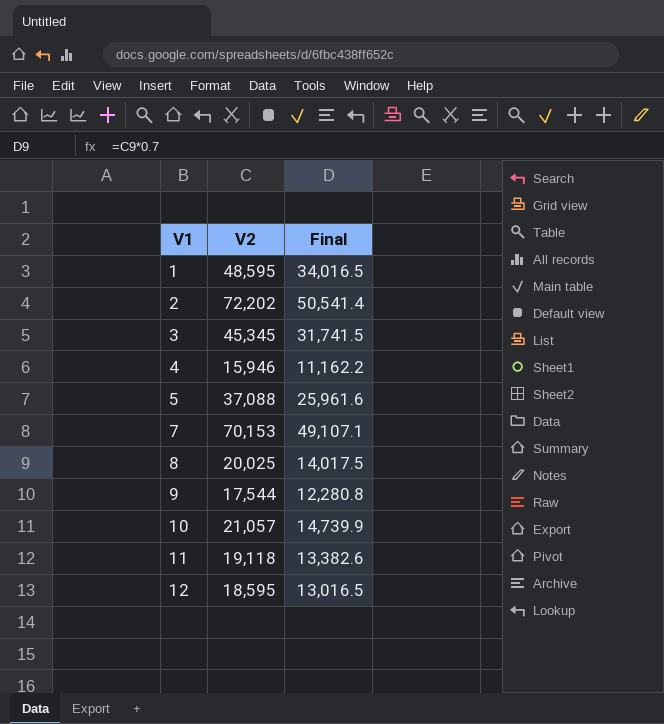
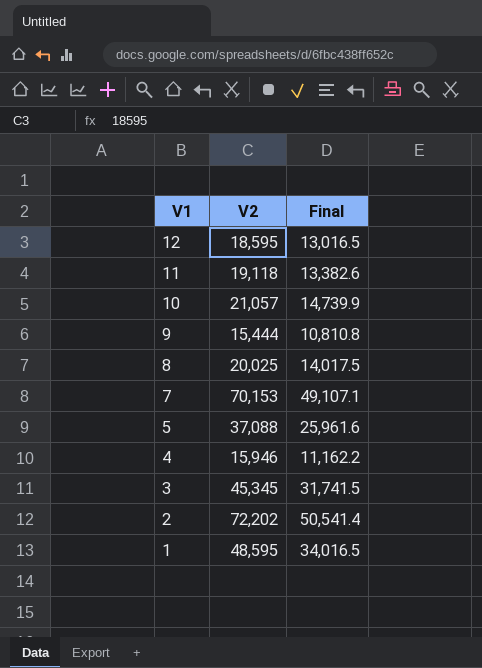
row order: V1 ascending -> V1 descending
9 | V2: 17,544 -> 15,444
9 | Final: 12,280.8 -> 10,810.8

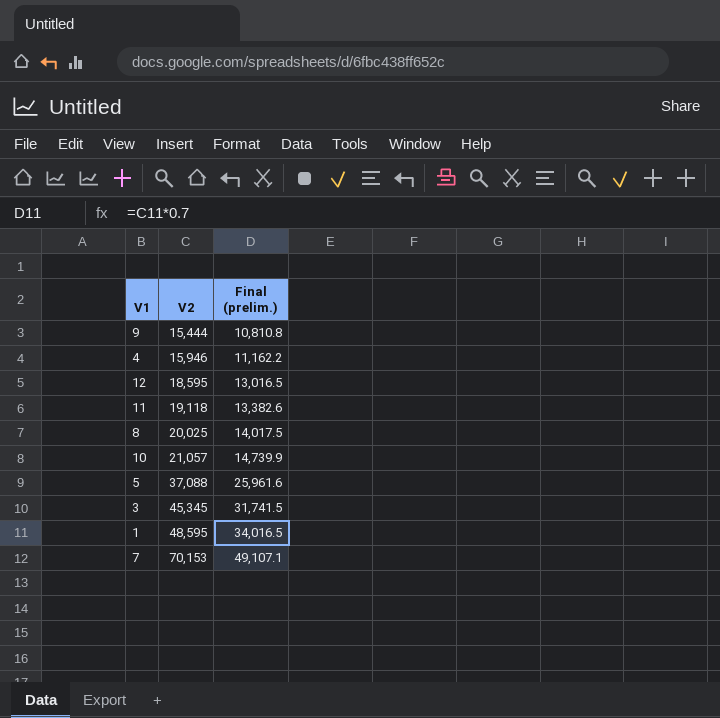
row order: V1 descending -> V2 ascending
column name: Final -> Final (prelim.)
row 2: 72,202 | 50,541.4 -> none

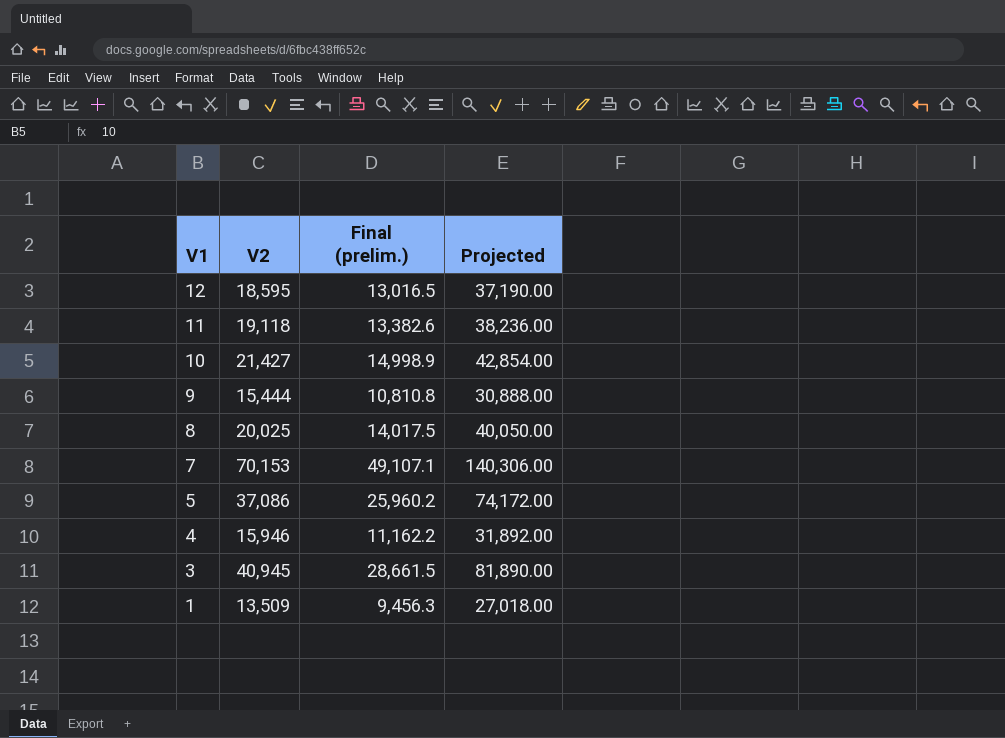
row order: V2 ascending -> V1 descending
column Projected | formula: none -> [V2] * 2
10 | V2: 21,057 -> 21,427
10 | Final (prelim.): 14,739.9 -> 14,998.9
5 | V2: 37,088 -> 37,086
5 | Final (prelim.): 25,961.6 -> 25,960.2
3 | V2: 45,345 -> 40,945
3 | Final (prelim.): 31,741.5 -> 28,661.5
1 | V2: 48,595 -> 13,509
1 | Final (prelim.): 34,016.5 -> 9,456.3

